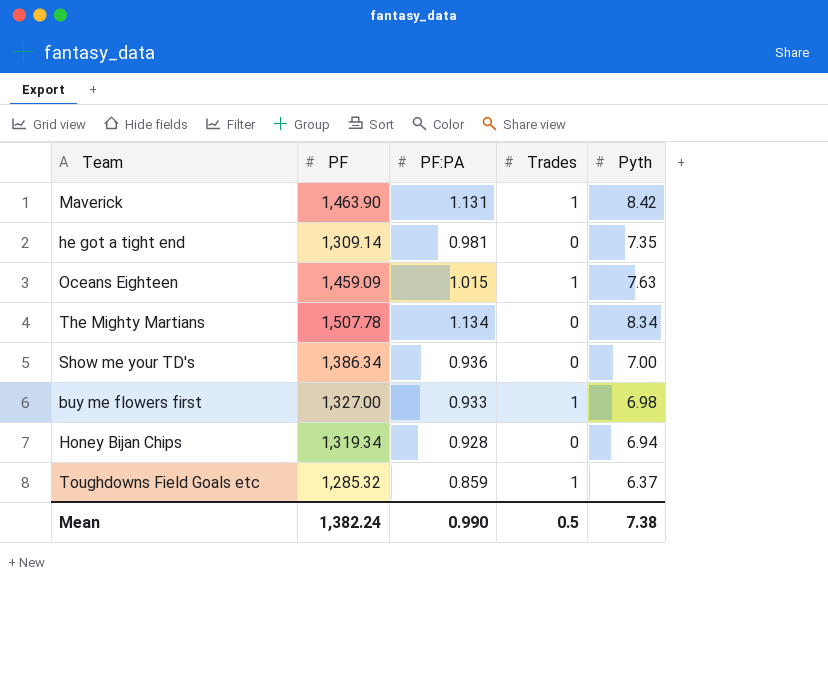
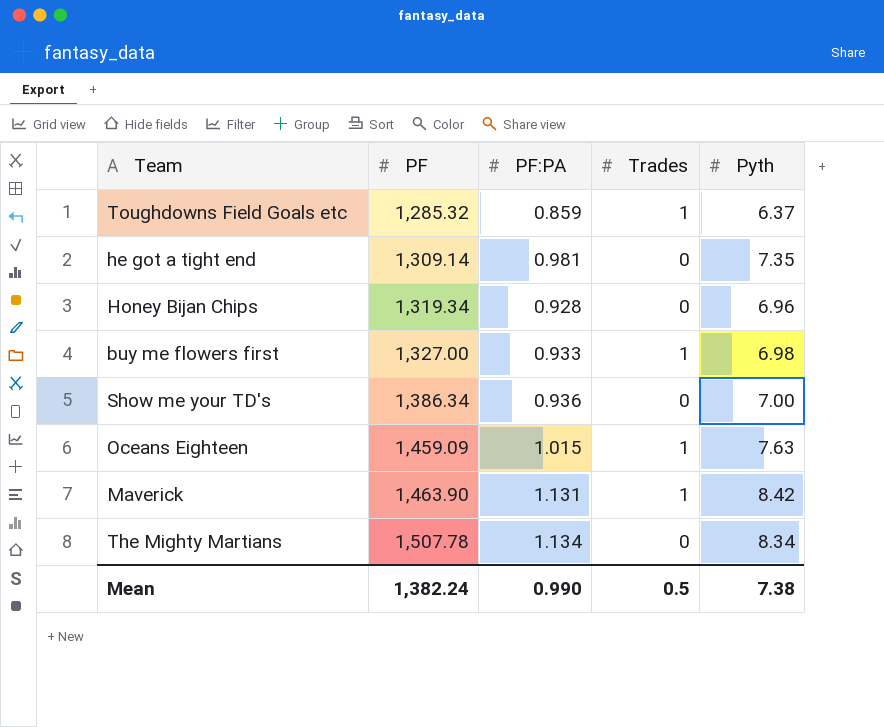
row order: none -> PF ascending
Honey Bijan Chips | Pyth: 6.94 -> 6.96

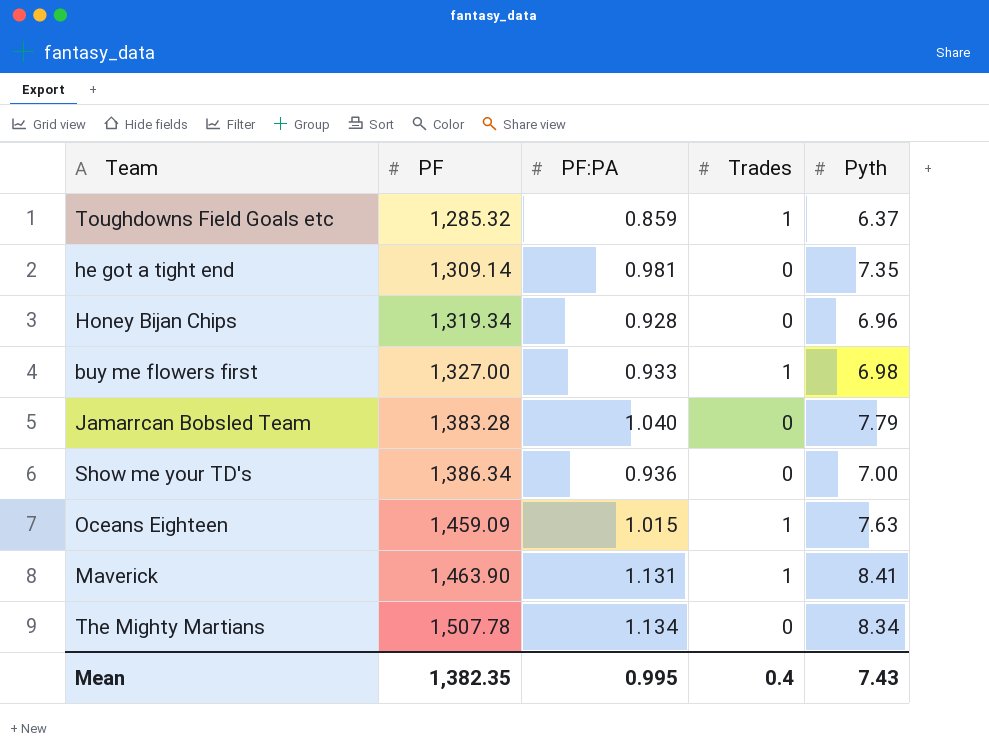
row Jamarrcan Bobsled Team: none -> 1,383.28 | 1.040 | 0 | 7.79
Maverick | Pyth: 8.42 -> 8.41
Mean | PF: 1,382.24 -> 1,382.35
Mean | PF:PA: 0.990 -> 0.995
Mean | Trades: 0.5 -> 0.4
Mean | Pyth: 7.38 -> 7.43

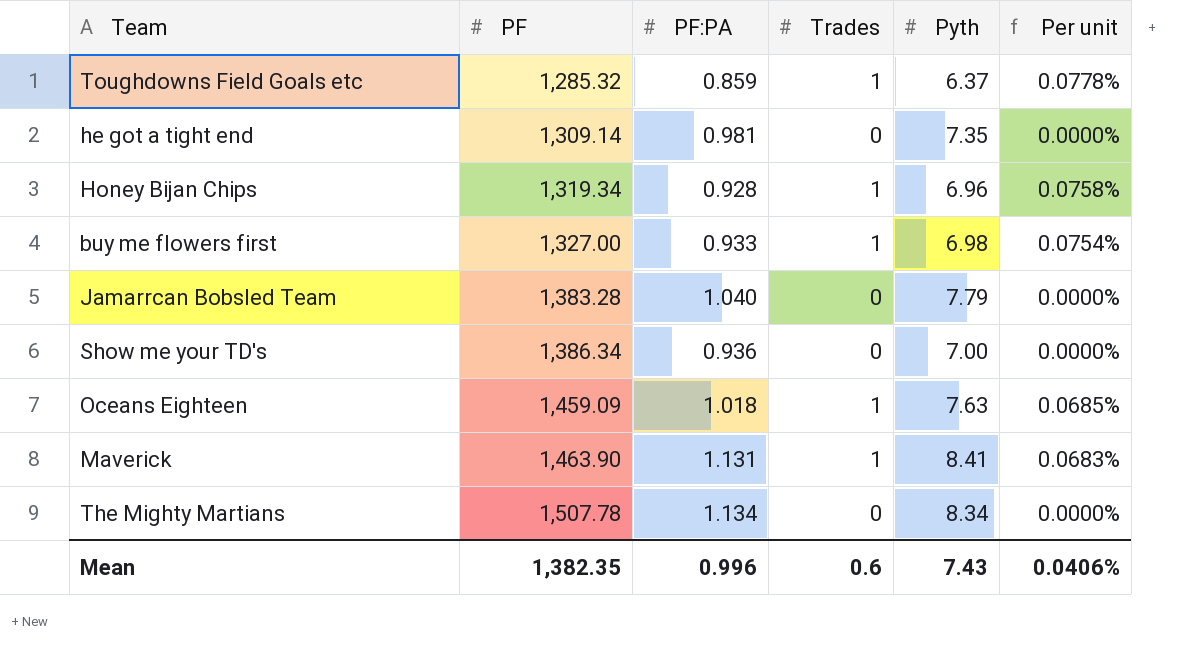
column Per unit | formula: none -> [Trades] / [PF]
Honey Bijan Chips | Trades: 0 -> 1
Oceans Eighteen | PF:PA: 1.015 -> 1.018
Mean | PF:PA: 0.995 -> 0.996
Mean | Trades: 0.4 -> 0.6

